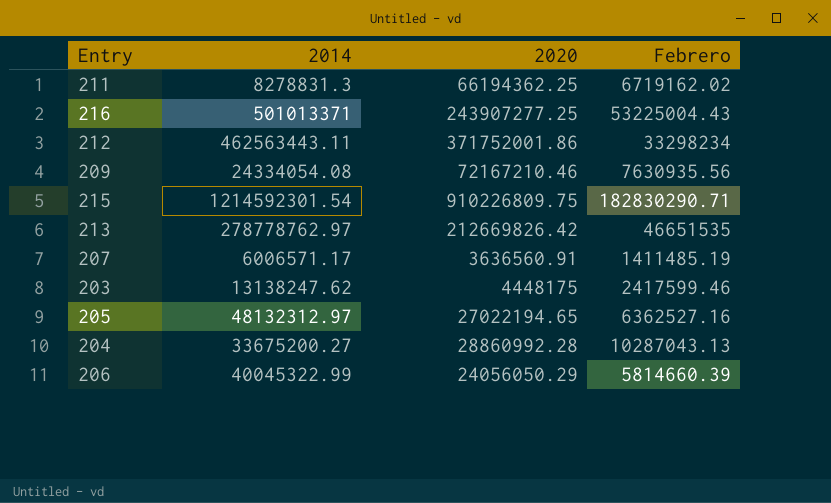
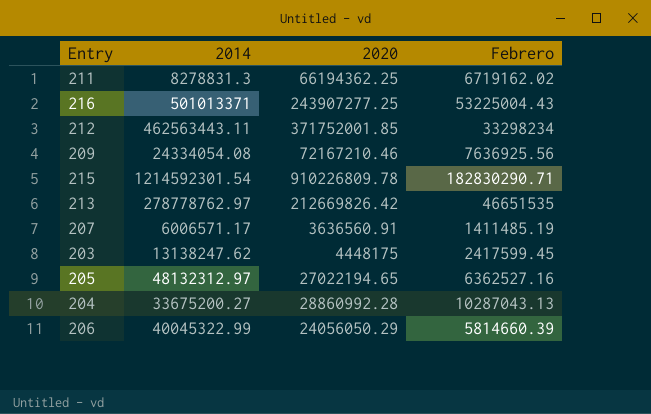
212 | 2020: 371752001.86 -> 371752001.85
209 | Febrero: 7630935.56 -> 7636925.56
215 | 2020: 910226809.75 -> 910226809.78
203 | Febrero: 2417599.46 -> 2417599.45

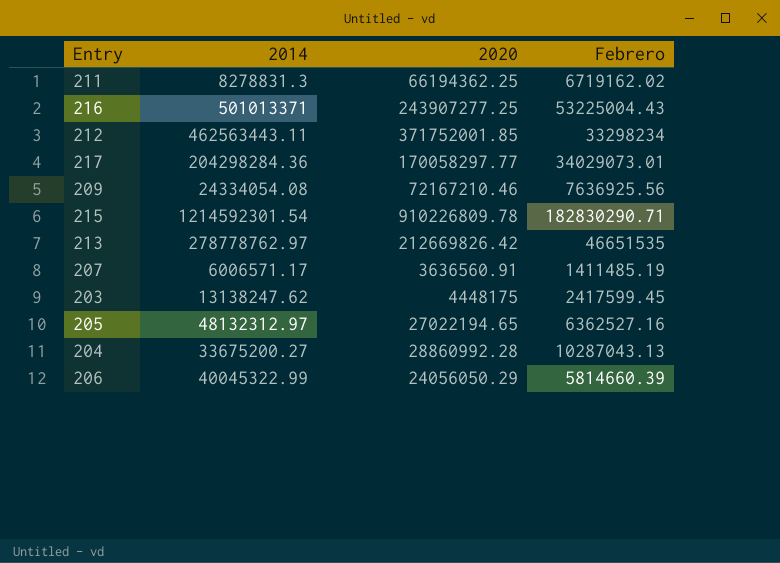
row 217: none -> 204298284.36 | 170058297.77 | 34029073.01

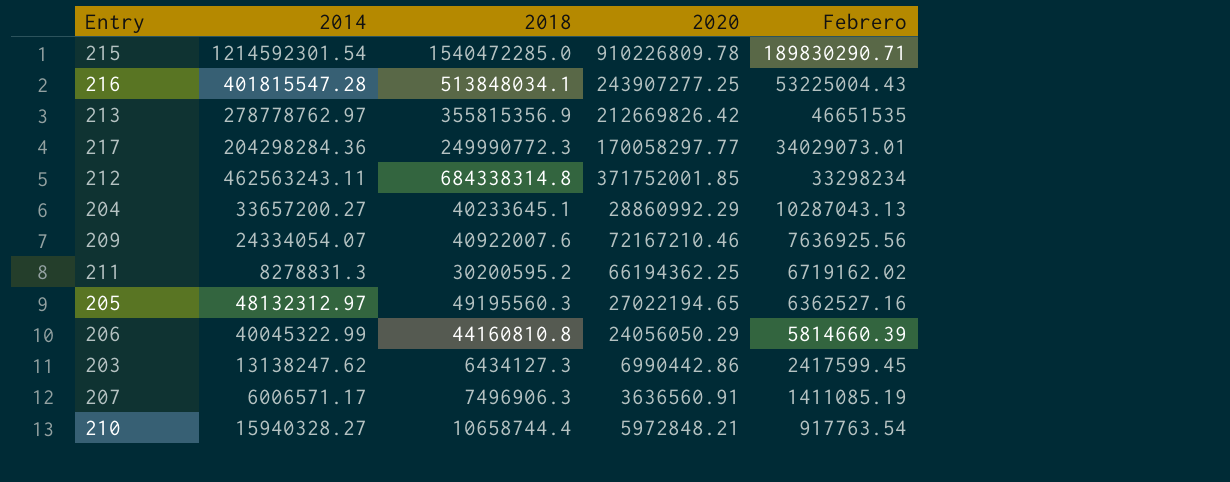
row order: none -> Febrero descending
column 2018 | position: none -> 3
215 | Febrero: 182830290.71 -> 189830290.71
216 | 2014: 501013371 -> 401815547.28
212 | 2014: 462563443.11 -> 462563243.11
204 | 2014: 33675200.27 -> 33657200.27
204 | 2020: 28860992.28 -> 28860992.29
209 | 2014: 24334054.08 -> 24334054.07
203 | 2020: 4448175 -> 6990442.86
207 | Febrero: 1411485.19 -> 1411085.19
row 210: none -> 15940328.27 | 10658744.4 | 5972848.21 | 917763.54

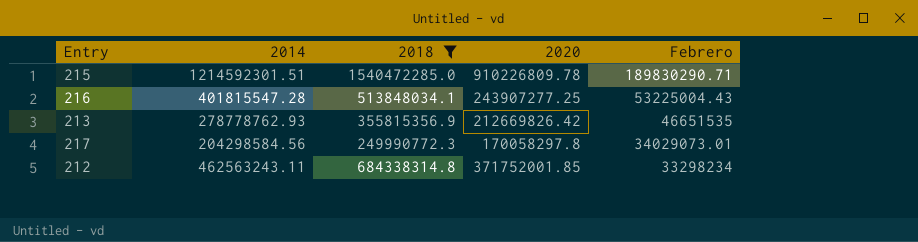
filter: none -> 2018 >= 249990772.3
215 | 2014: 1214592301.54 -> 1214592301.51
213 | 2014: 278778762.97 -> 278778762.93
217 | 2014: 204298284.36 -> 204298584.56
217 | 2020: 170058297.77 -> 170058297.8

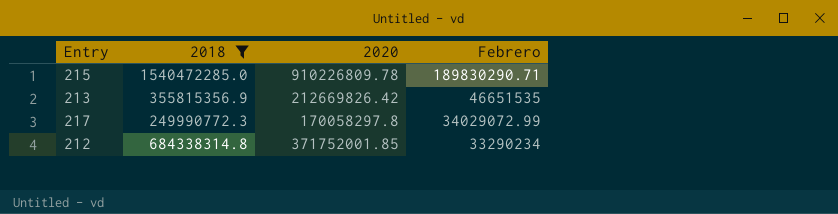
column 2014 | position: 2 -> none
row 216: 401815547.28 | 513848034.1 | 243907277.25 | 53225004.43 -> none
217 | Febrero: 34029073.01 -> 34029072.99
212 | Febrero: 33298234 -> 33290234

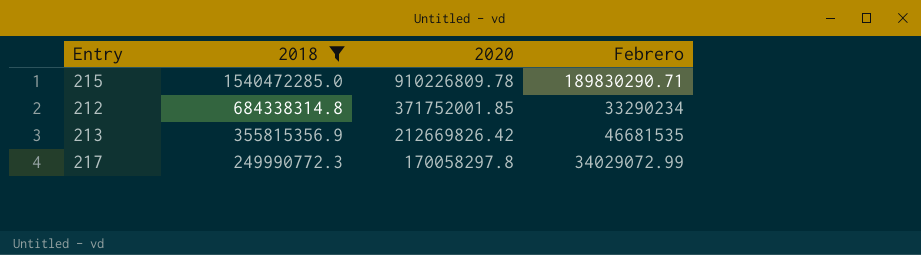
row order: Febrero descending -> 2018 descending
213 | Febrero: 46651535 -> 46681535

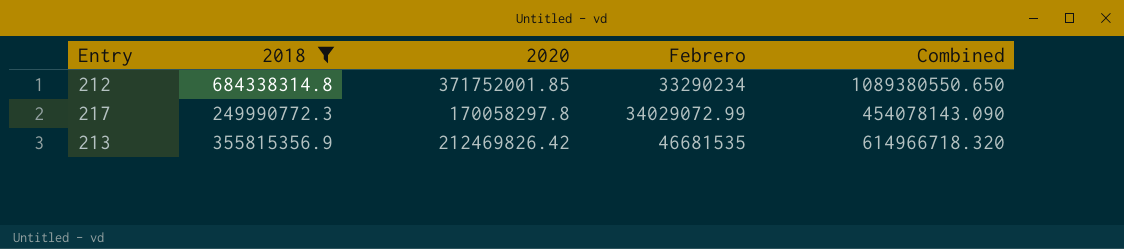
row order: 2018 descending -> Febrero ascending
column Combined | formula: none -> [2018] + [2020] + [Febrero]
row 215: 1540472285.0 | 910226809.78 | 189830290.71 -> none
213 | 2020: 212669826.42 -> 212469826.42

